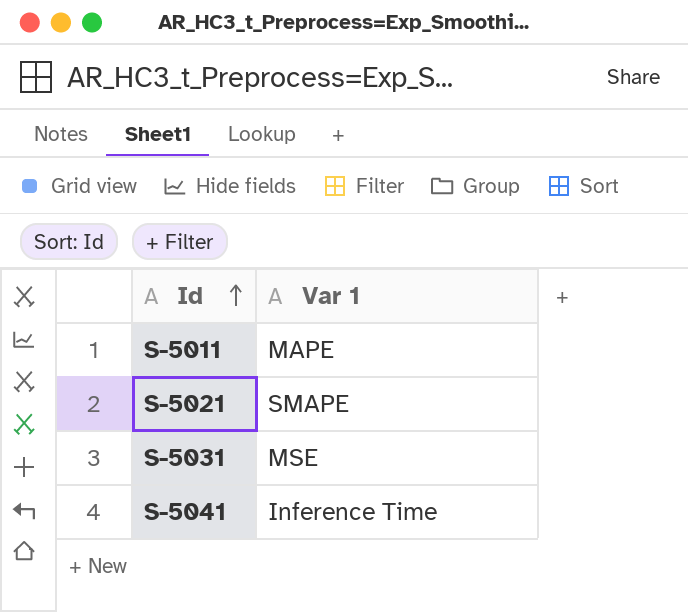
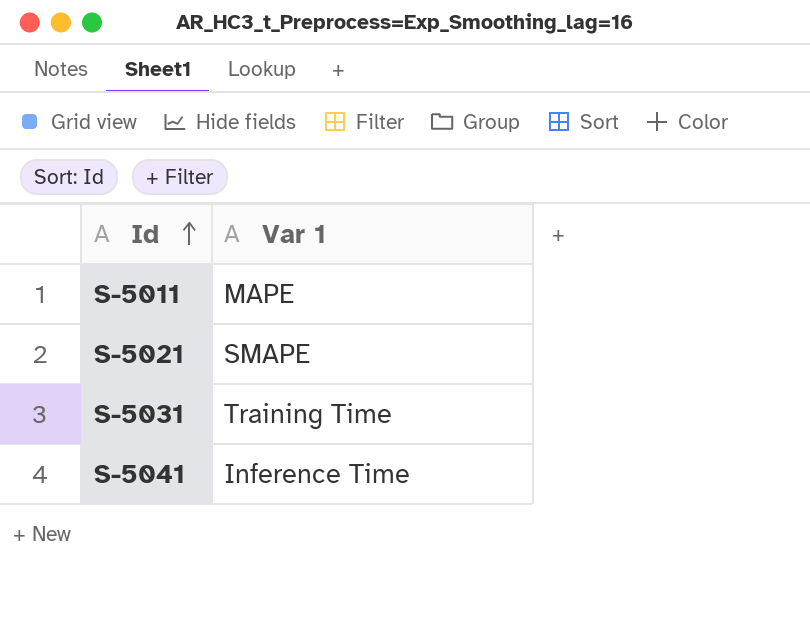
S-5031 | Var 1: MSE -> Training Time

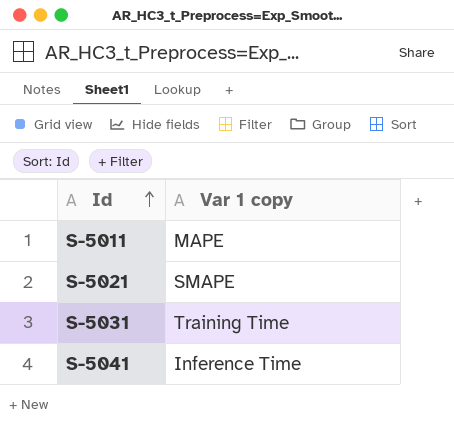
column name: Var 1 -> Var 1 copy

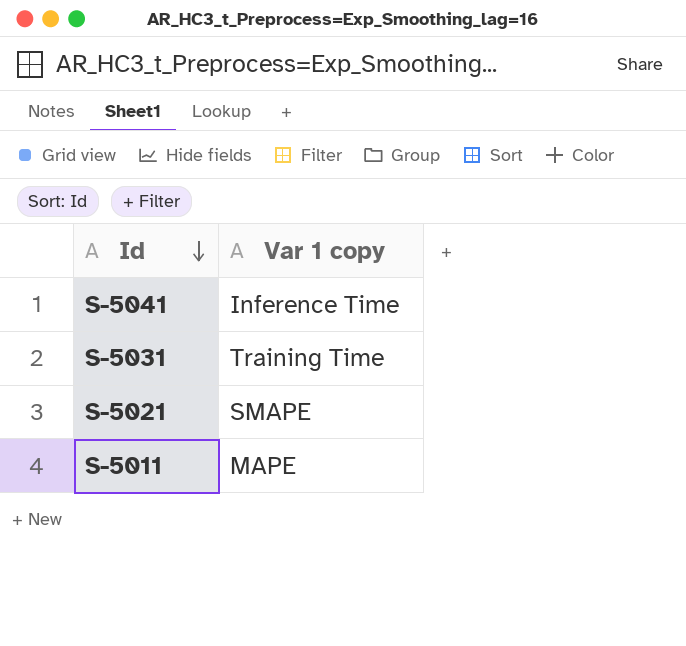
row order: Id ascending -> Id descending

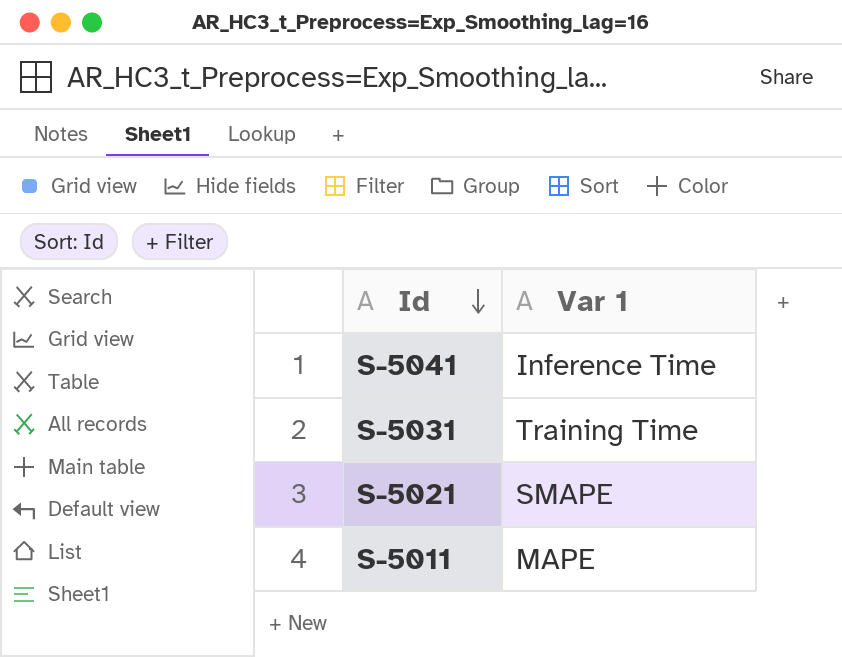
column name: Var 1 copy -> Var 1

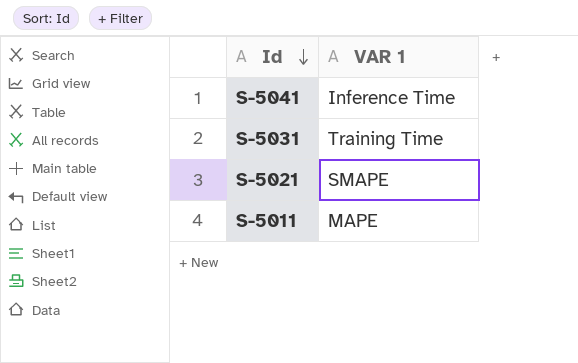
column name: Var 1 -> VAR 1

